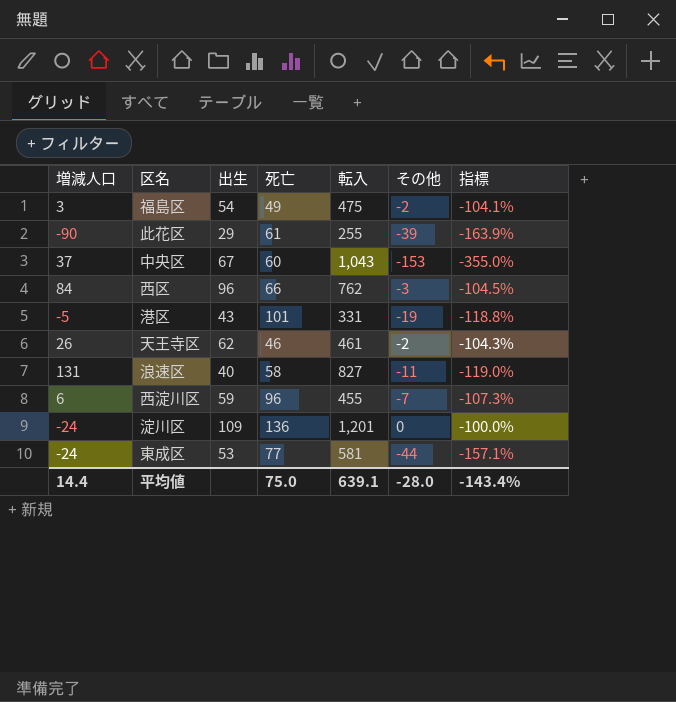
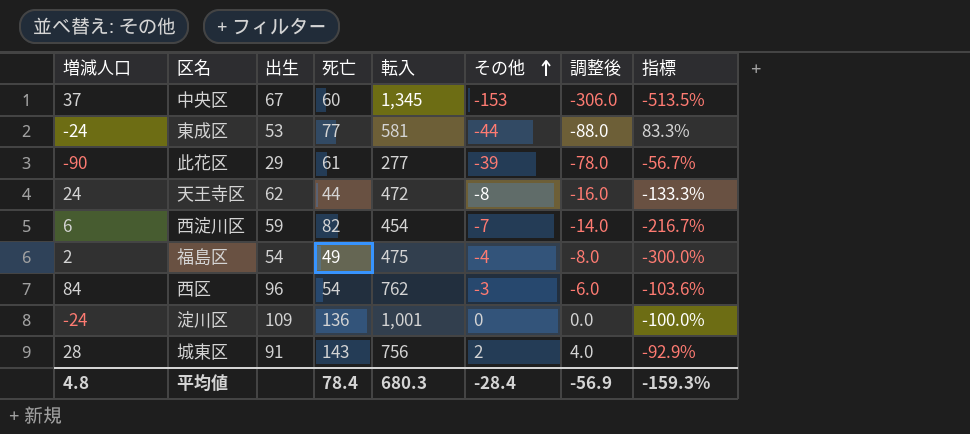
row order: none -> その他 ascending
column 調整後 | formula: none -> [その他] * 2
column 指標 | formula: ([その他] - [死亡]) / [死亡] -> ([その他] - [増減人口]) / [増減人口]
row 港区: -5 | 43 | 101 | 331 | -19 | -118.8% -> none
row 浪速区: 131 | 40 | 58 | 827 | -11 | -119.0% -> none
中央区 | 転入: 1,043 -> 1,345
此花区 | 転入: 255 -> 277
天王寺区 | 増減人口: 26 -> 24
天王寺区 | 死亡: 46 -> 44
天王寺区 | 転入: 461 -> 472
天王寺区 | その他: -2 -> -8
西淀川区 | 死亡: 96 -> 82
西淀川区 | 転入: 455 -> 454
福島区 | 増減人口: 3 -> 2
福島区 | その他: -2 -> -4
西区 | 死亡: 66 -> 54
淀川区 | 転入: 1,201 -> 1,001
row 城東区: none -> 28 | 91 | 143 | 756 | 2 | 4.0 | -92.9%
平均値 | 増減人口: 14.4 -> 4.8
平均値 | 死亡: 75.0 -> 78.4
平均値 | 転入: 639.1 -> 680.3
平均値 | その他: -28.0 -> -28.4
平均値 | 指標: -143.4% -> -159.3%

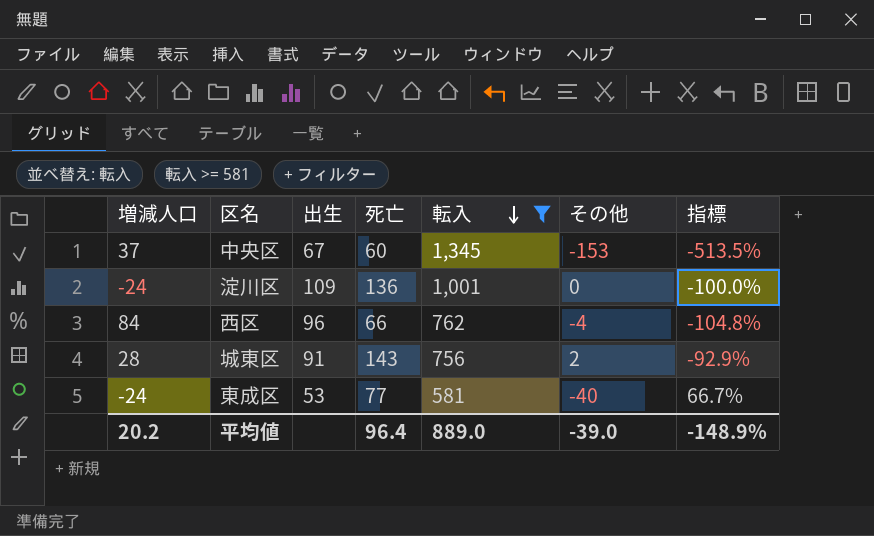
filter: none -> 転入 >= 581
row order: その他 ascending -> 転入 descending
column 調整後 | formula: [その他] * 2 -> none
西区 | 死亡: 54 -> 66
西区 | その他: -3 -> -4
西区 | 指標: -103.6% -> -104.8%
東成区 | その他: -44 -> -40
東成区 | 指標: 83.3% -> 66.7%
平均値 | 増減人口: 4.8 -> 20.2
平均値 | 死亡: 78.4 -> 96.4
平均値 | 転入: 680.3 -> 889.0
平均値 | その他: -28.4 -> -39.0
平均値 | 指標: -159.3% -> -148.9%

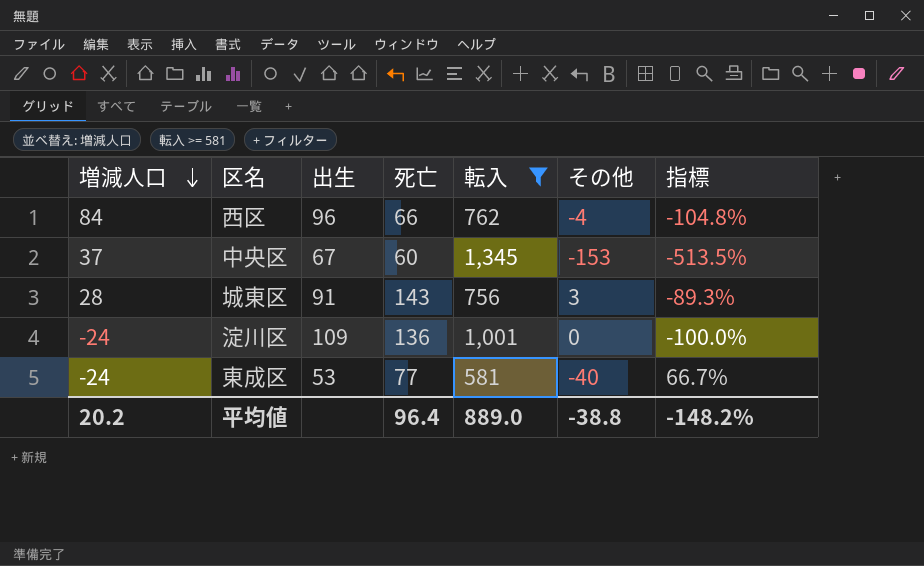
row order: 転入 descending -> 増減人口 descending
城東区 | その他: 2 -> 3
城東区 | 指標: -92.9% -> -89.3%
平均値 | その他: -39.0 -> -38.8
平均値 | 指標: -148.9% -> -148.2%

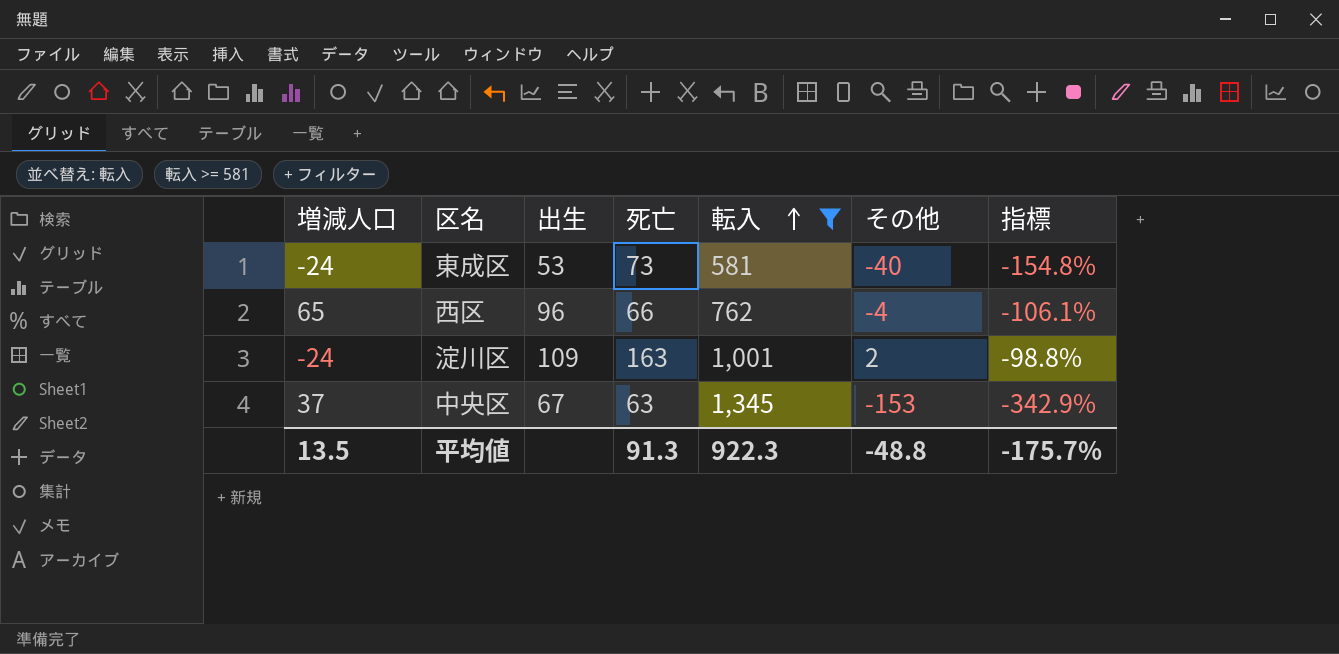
row order: 増減人口 descending -> 転入 ascending
column 指標 | formula: ([その他] - [増減人口]) / [増減人口] -> ([その他] - [死亡]) / [死亡]
row 城東区: 28 | 91 | 143 | 756 | 3 | -89.3% -> none
東成区 | 死亡: 77 -> 73
西区 | 増減人口: 84 -> 65
淀川区 | 死亡: 136 -> 163
淀川区 | その他: 0 -> 2
中央区 | 死亡: 60 -> 63
平均値 | 増減人口: 20.2 -> 13.5
平均値 | 死亡: 96.4 -> 91.3
平均値 | 転入: 889.0 -> 922.3
平均値 | その他: -38.8 -> -48.8
平均値 | 指標: -148.2% -> -175.7%

